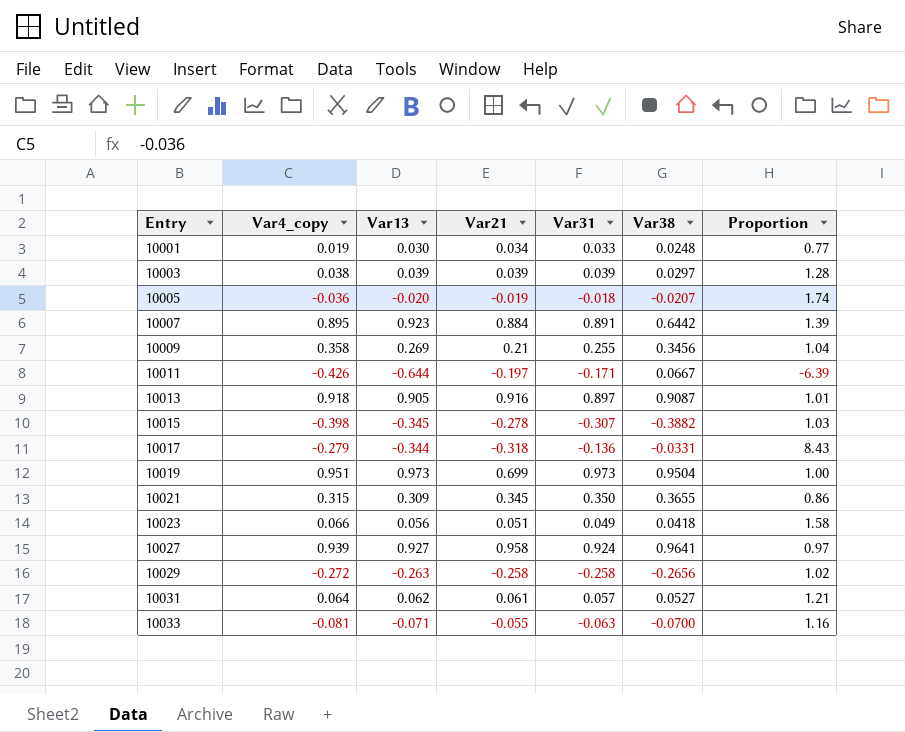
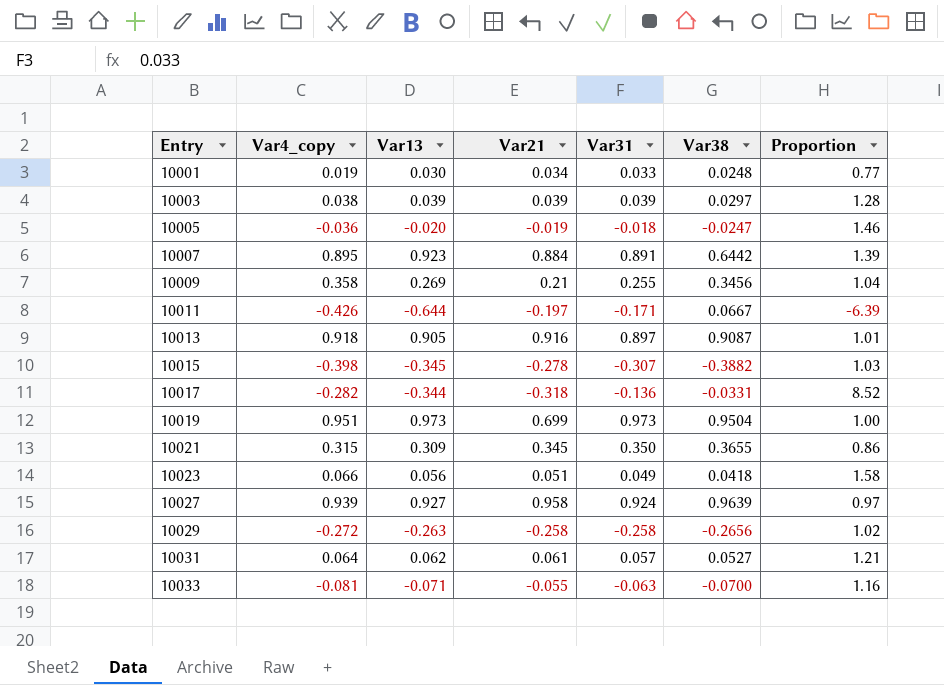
10005 | Var38: -0.0207 -> -0.0247
10005 | Proportion: 1.74 -> 1.46
10017 | Var4_copy: -0.279 -> -0.282
10017 | Proportion: 8.43 -> 8.52
10027 | Var38: 0.9641 -> 0.9639

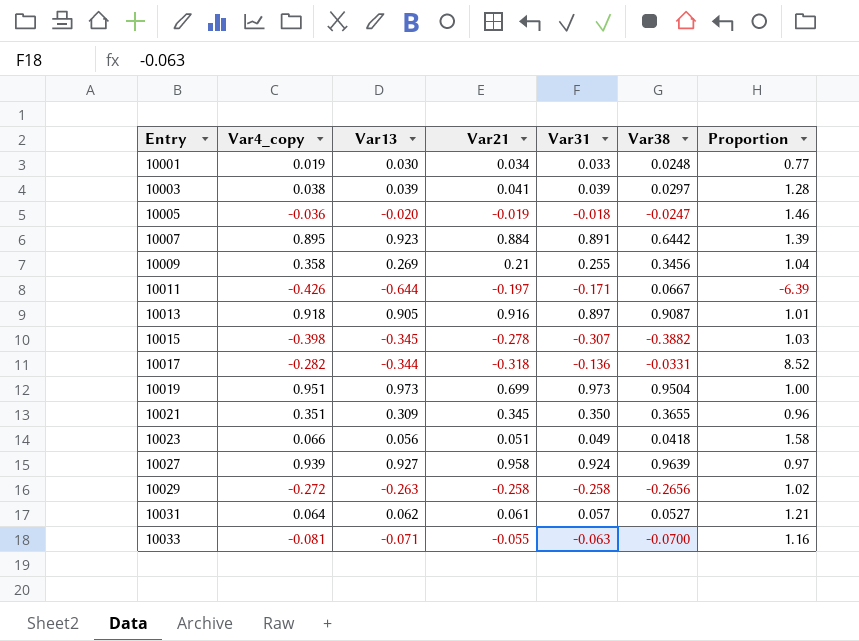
10003 | Var21: 0.039 -> 0.041
10021 | Var4_copy: 0.315 -> 0.351
10021 | Proportion: 0.86 -> 0.96

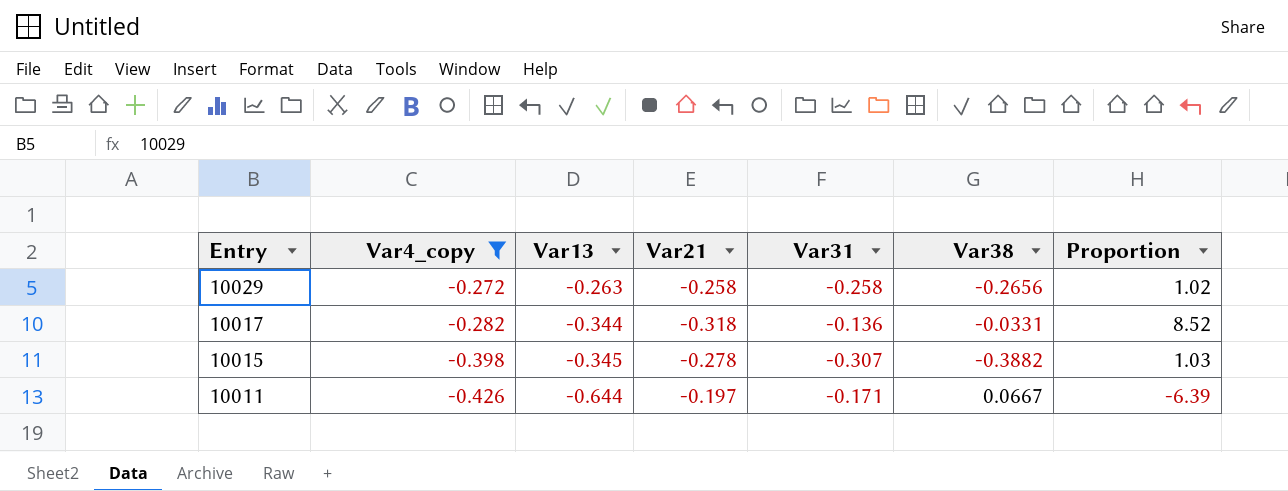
filter: none -> Var4_copy <= -0.272
row order: Entry ascending -> Entry descending

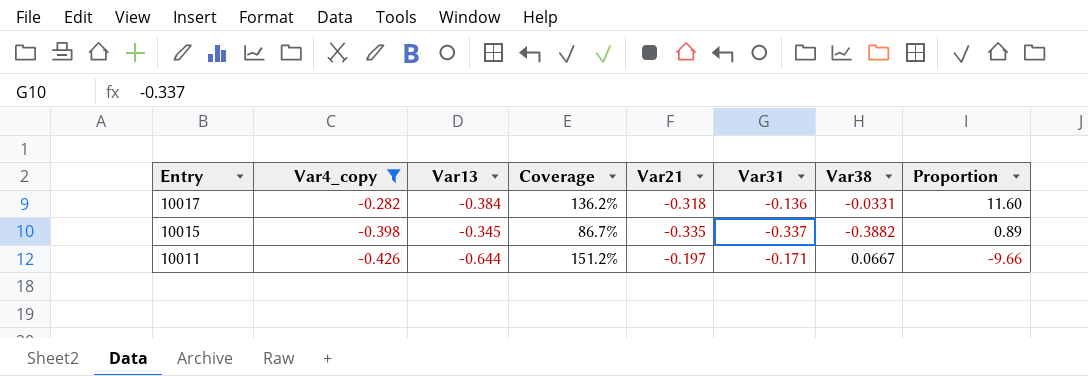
column Coverage | formula: none -> [Var13] / [Var4_copy]
column Proportion | formula: [Var4_copy] / [Var38] -> [Var13] / [Var38]
row 10029: -0.272 | -0.263 | -0.258 | -0.258 | -0.2656 | 1.02 -> none
10017 | Var13: -0.344 -> -0.384
10015 | Var21: -0.278 -> -0.335
10015 | Var31: -0.307 -> -0.337

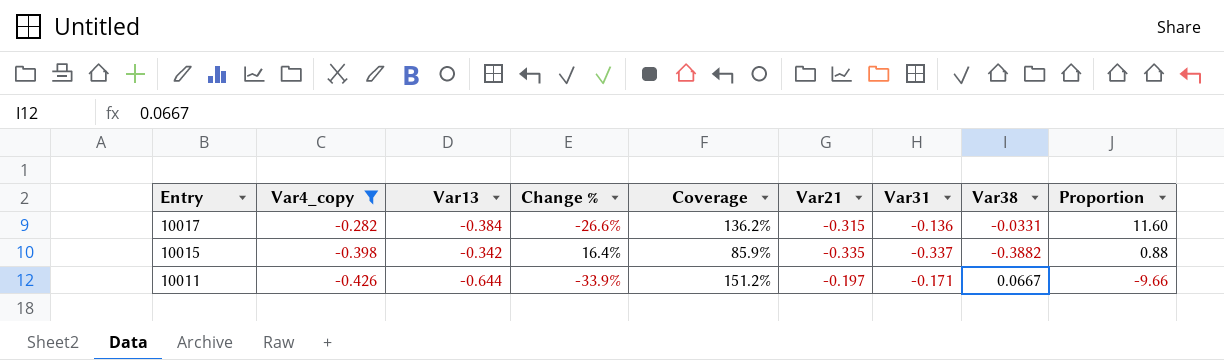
column Change % | formula: none -> ([Var4_copy] - [Var13]) / [Var13]
10017 | Var21: -0.318 -> -0.315
10015 | Var13: -0.345 -> -0.342
10015 | Coverage: 86.7% -> 85.9%
10015 | Proportion: 0.89 -> 0.88

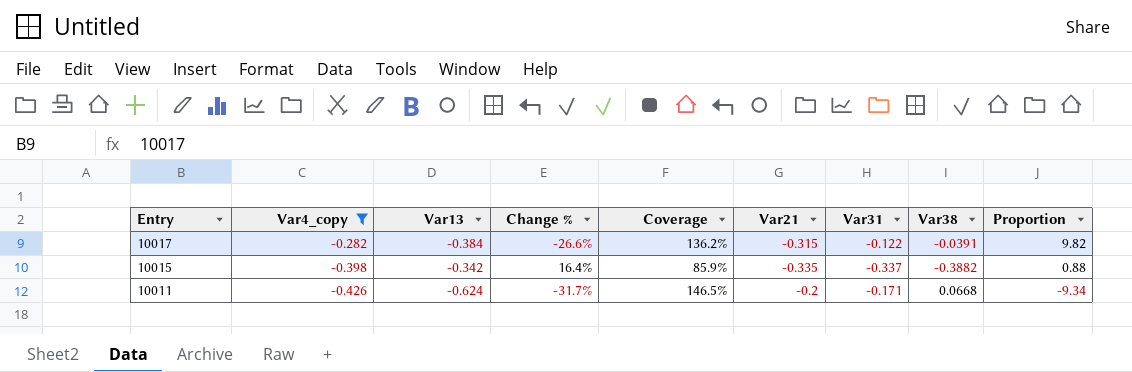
10017 | Var31: -0.136 -> -0.122
10017 | Var38: -0.0331 -> -0.0391
10017 | Proportion: 11.60 -> 9.82
10011 | Var13: -0.644 -> -0.624
10011 | Change %: -33.9% -> -31.7%
10011 | Coverage: 151.2% -> 146.5%
10011 | Var21: -0.197 -> -0.2
10011 | Var38: 0.0667 -> 0.0668
10011 | Proportion: -9.66 -> -9.34

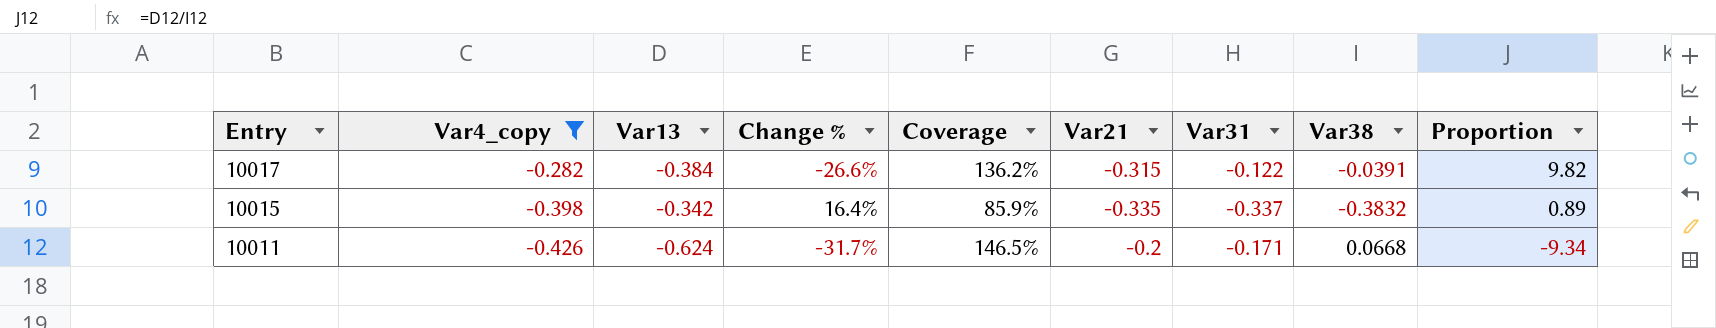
10015 | Var38: -0.3882 -> -0.3832
10015 | Proportion: 0.88 -> 0.89

